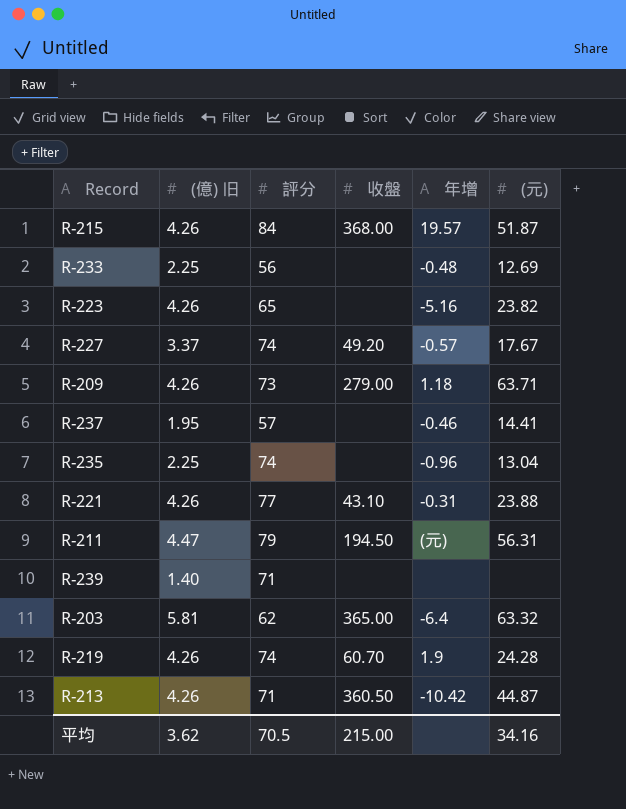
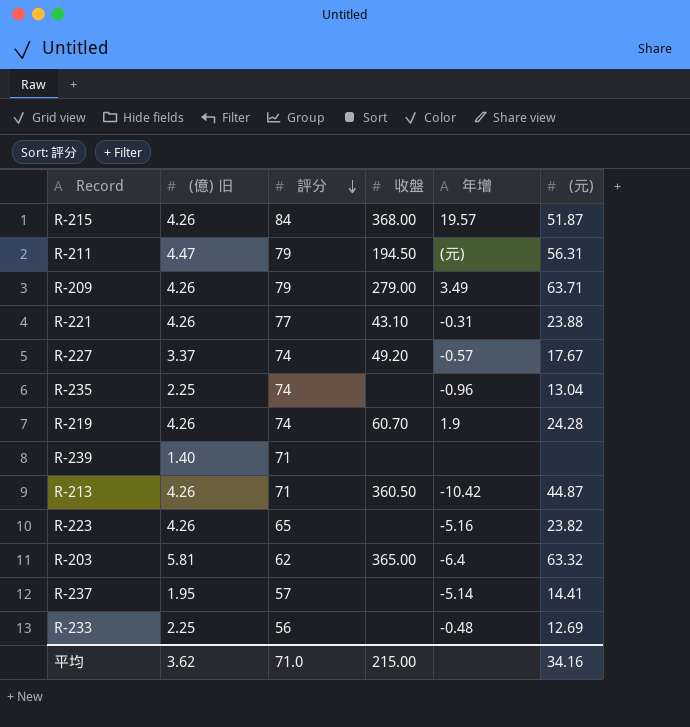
row order: none -> 評分 descending
R-209 | 評分: 73 -> 79
R-209 | 年增: 1.18 -> 3.49
R-237 | 年增: -0.46 -> -5.14
平均 | 評分: 70.5 -> 71.0

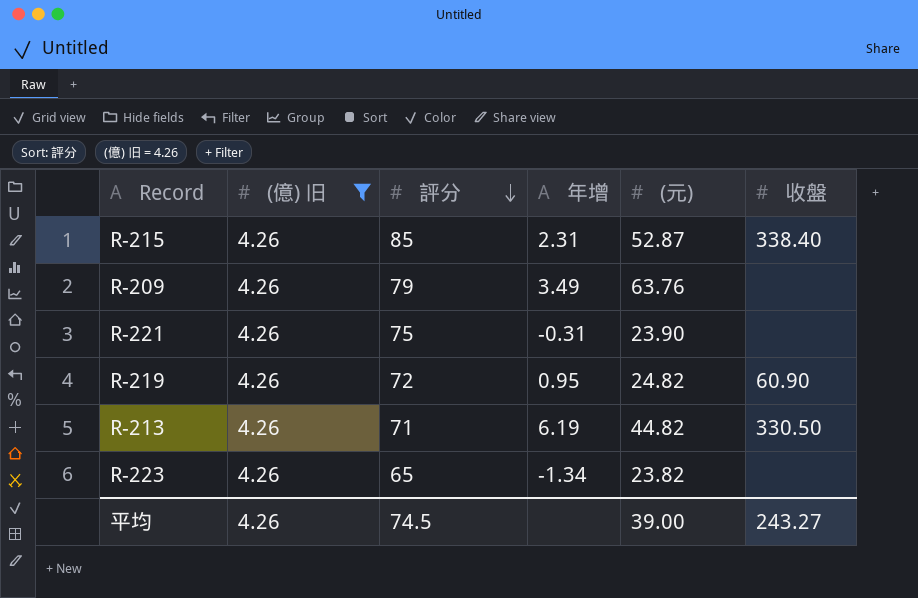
filter: none -> (億) 旧 = 4.26
column 收盤 | position: 4 -> 6
R-215 | 評分: 84 -> 85
R-215 | 年增: 19.57 -> 2.31
R-215 | (元): 51.87 -> 52.87
R-215 | 收盤: 368.00 -> 338.40
R-209 | (元): 63.71 -> 63.76
R-209 | 收盤: 279.00 -> none
R-221 | 評分: 77 -> 75
R-221 | (元): 23.88 -> 23.90
R-221 | 收盤: 43.10 -> none
R-219 | 評分: 74 -> 72
R-219 | 年增: 1.9 -> 0.95
R-219 | (元): 24.28 -> 24.82
R-219 | 收盤: 60.70 -> 60.90
R-213 | 年增: -10.42 -> 6.19
R-213 | (元): 44.87 -> 44.82
R-213 | 收盤: 360.50 -> 330.50
R-223 | 年增: -5.16 -> -1.34
平均 | (億) 旧: 3.62 -> 4.26
平均 | 評分: 71.0 -> 74.5
平均 | (元): 34.16 -> 39.00
平均 | 收盤: 215.00 -> 243.27

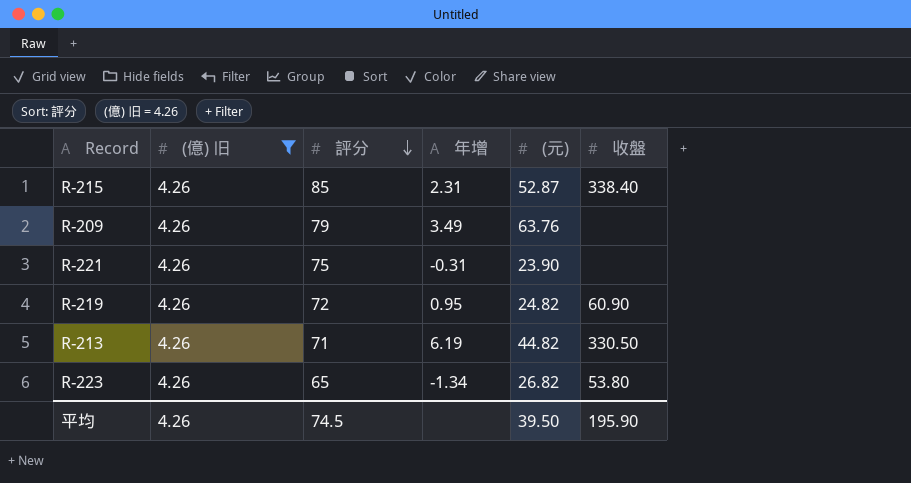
R-223 | (元): 23.82 -> 26.82
R-223 | 收盤: none -> 53.80
平均 | (元): 39.00 -> 39.50
平均 | 收盤: 243.27 -> 195.90

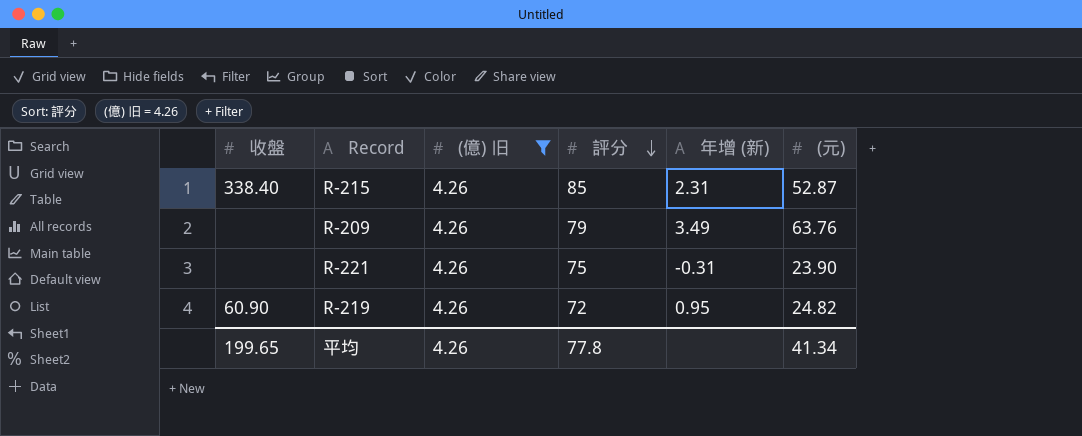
column 收盤 | position: 6 -> 1
column name: 年增 -> 年增 (新)
row R-213: 4.26 | 71 | 6.19 | 44.82 | 330.50 -> none
row R-223: 4.26 | 65 | -1.34 | 26.82 | 53.80 -> none
平均 | 收盤: 195.90 -> 199.65
平均 | 評分: 74.5 -> 77.8
平均 | (元): 39.50 -> 41.34

